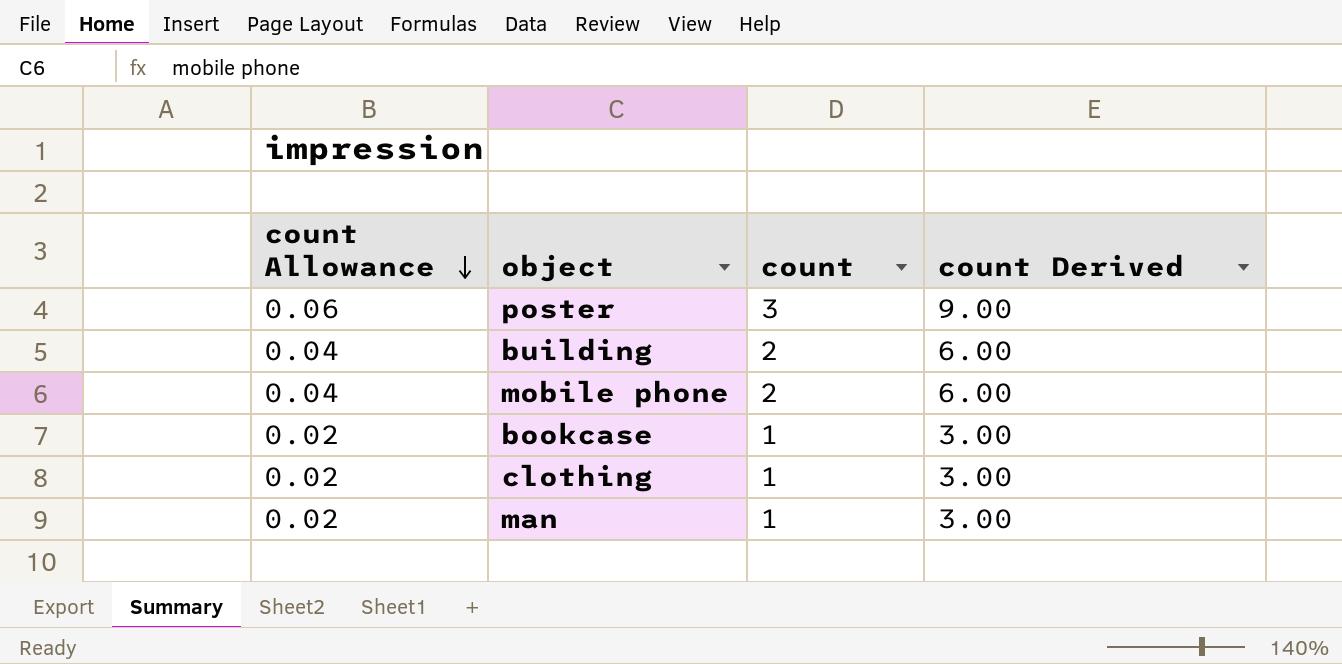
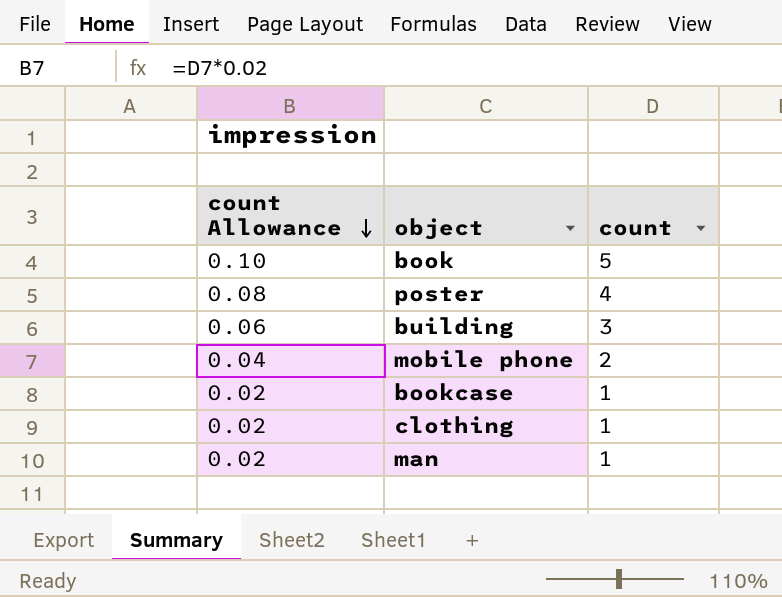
column count Derived | formula: [count] * 3 -> none
row book: none -> 0.10 | 5
poster | count Allowance: 0.06 -> 0.08
poster | count: 3 -> 4
building | count Allowance: 0.04 -> 0.06
building | count: 2 -> 3

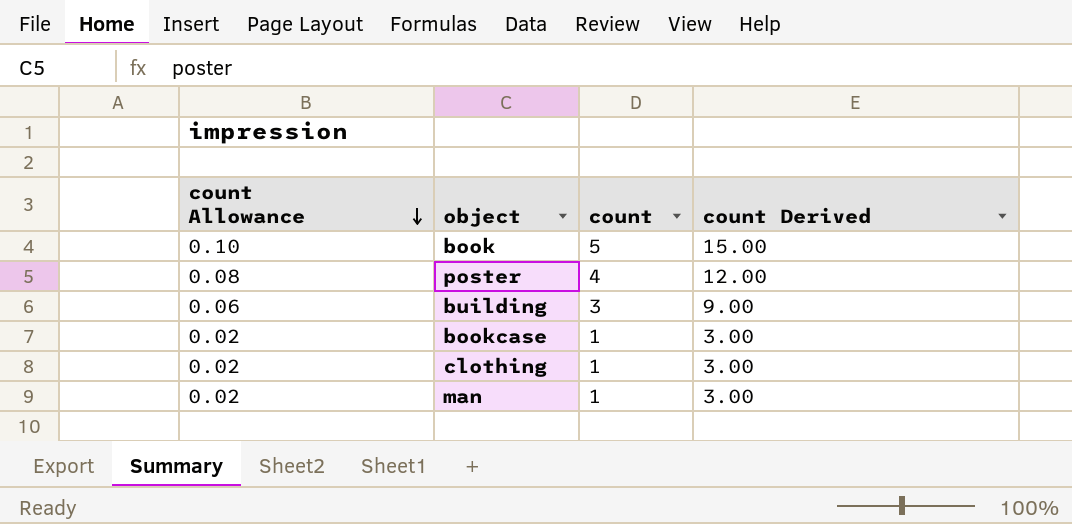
column count Derived | formula: none -> [count] * 3
row mobile phone: 0.04 | 2 -> none

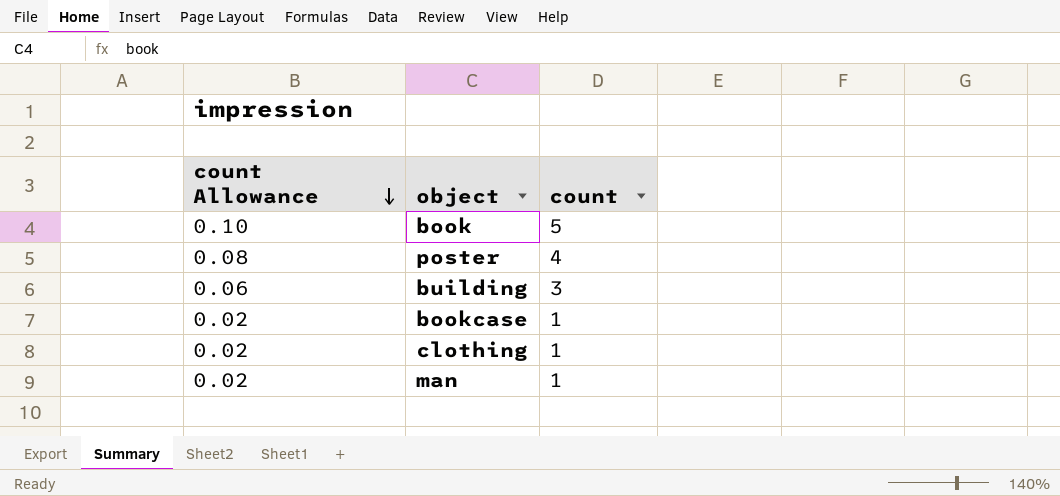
column count Derived | formula: [count] * 3 -> none

